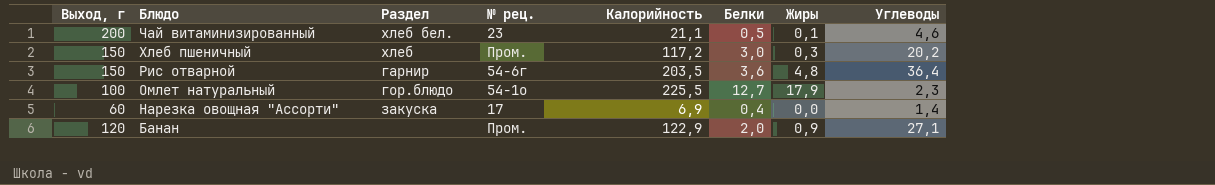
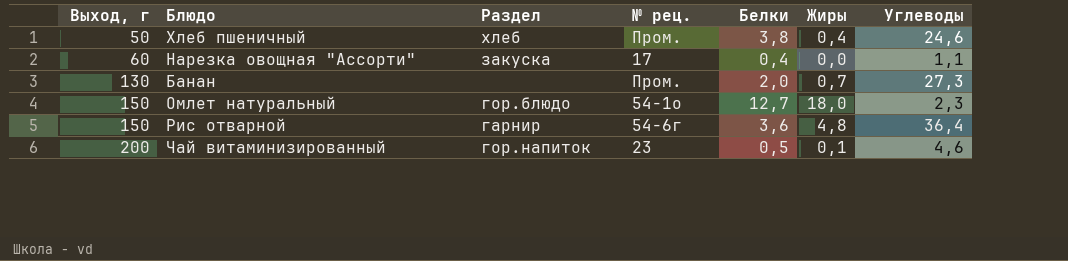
row order: Блюдо descending -> Выход, г ascending
column Калорийность | position: 5 -> none
Хлеб пшеничный | Выход, г: 150 -> 50
Хлеб пшеничный | Белки: 3,0 -> 3,8
Хлеб пшеничный | Жиры: 0,3 -> 0,4
Хлеб пшеничный | Углеводы: 20,2 -> 24,6
Нарезка овощная "Ассорти" | Углеводы: 1,4 -> 1,1
Банан | Выход, г: 120 -> 130
Банан | Жиры: 0,9 -> 0,7
Банан | Углеводы: 27,1 -> 27,3
Омлет натуральный | Выход, г: 100 -> 150
Омлет натуральный | Жиры: 17,9 -> 18,0
Чай витаминизированный | Раздел: хлеб бел. -> гор.напиток

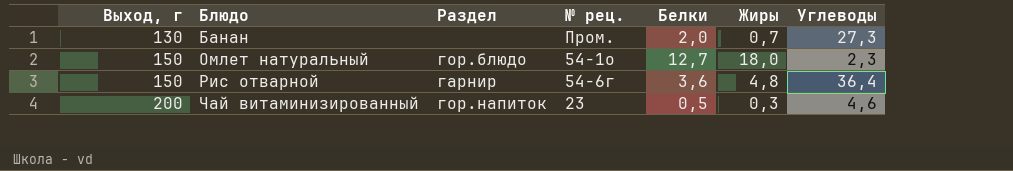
row Хлеб пшеничный: 50 | хлеб | Пром. | 3,8 | 0,4 | 24,6 -> none
row Нарезка овощная "Ассорти": 60 | закуска | 17 | 0,4 | 0,0 | 1,1 -> none
Чай витаминизированный | Жиры: 0,1 -> 0,3

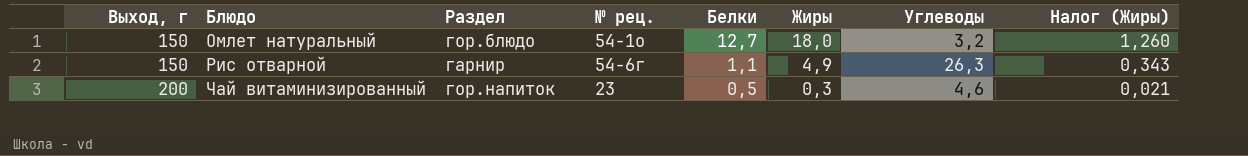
column Налог (Жиры) | formula: none -> [Жиры] * 0,07
row Банан: 130 | none | Пром. | 2,0 | 0,7 | 27,3 -> none
Омлет натуральный | Углеводы: 2,3 -> 3,2
Рис отварной | Белки: 3,6 -> 1,1
Рис отварной | Жиры: 4,8 -> 4,9
Рис отварной | Углеводы: 36,4 -> 26,3

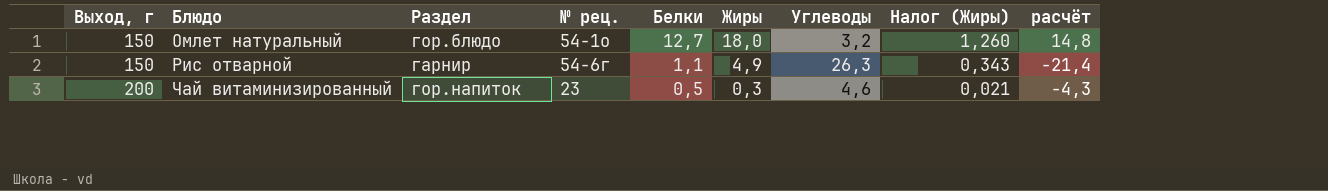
column расчёт | formula: none -> [Жиры] - [Углеводы]

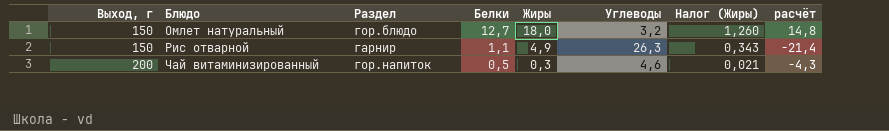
column № рец. | position: 4 -> none

